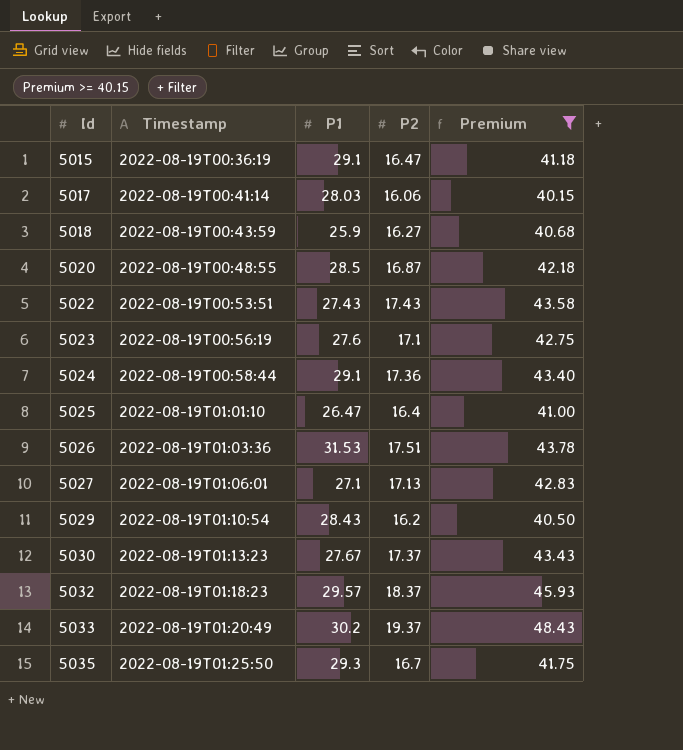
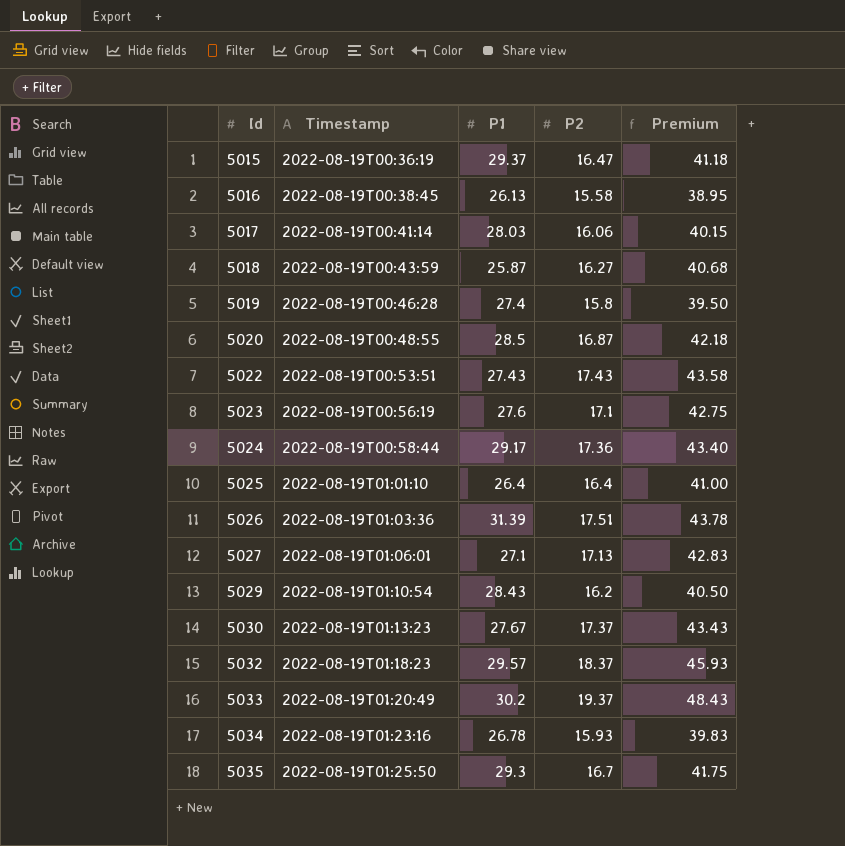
filter: Premium >= 40.15 -> none
5015 | P1: 29.1 -> 29.37
5018 | P1: 25.9 -> 25.87
5024 | P1: 29.1 -> 29.17
5025 | P1: 26.47 -> 26.4
5026 | P1: 31.53 -> 31.39

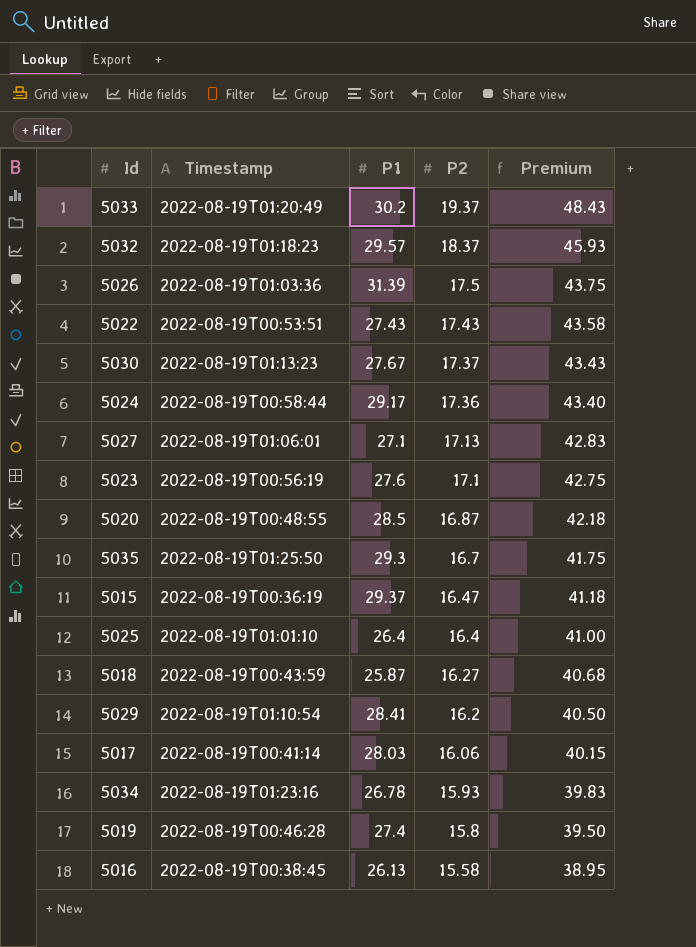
row order: Id ascending -> P2 descending
5026 | P2: 17.51 -> 17.5
5026 | Premium: 43.78 -> 43.75
5029 | P1: 28.43 -> 28.41

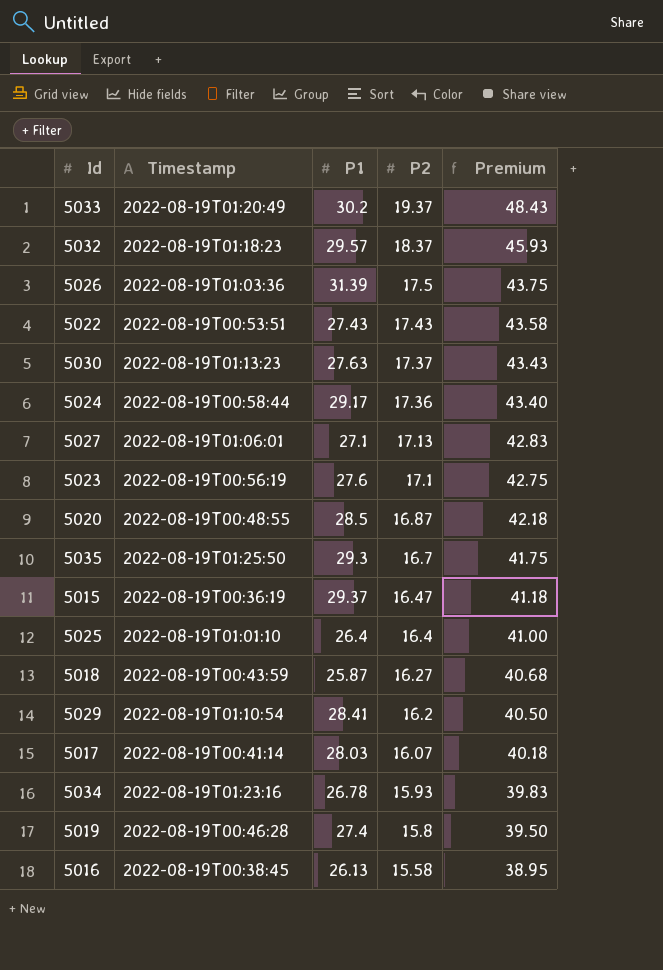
5030 | P1: 27.67 -> 27.63
5017 | P2: 16.06 -> 16.07
5017 | Premium: 40.15 -> 40.18

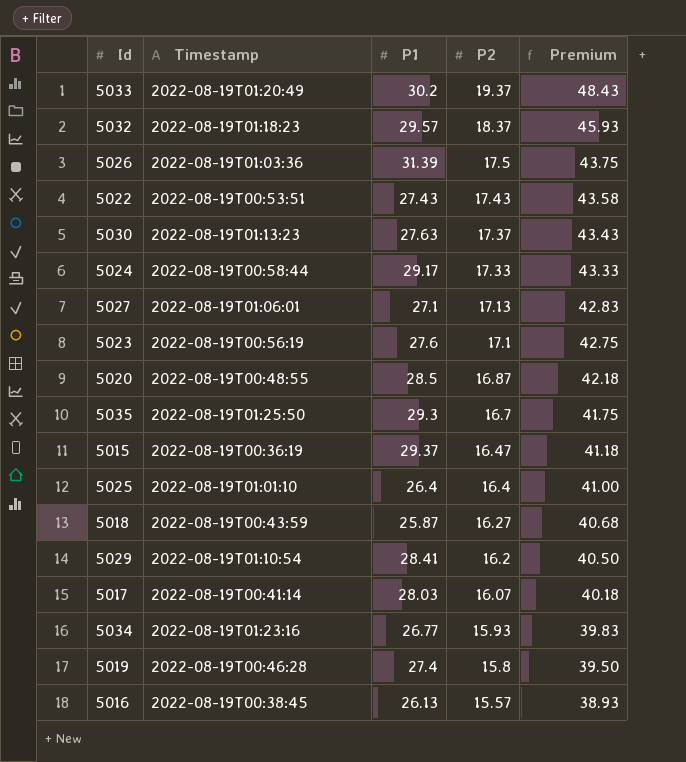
5024 | P2: 17.36 -> 17.33
5024 | Premium: 43.40 -> 43.33
5034 | P1: 26.78 -> 26.77
5016 | P2: 15.58 -> 15.57
5016 | Premium: 38.95 -> 38.93

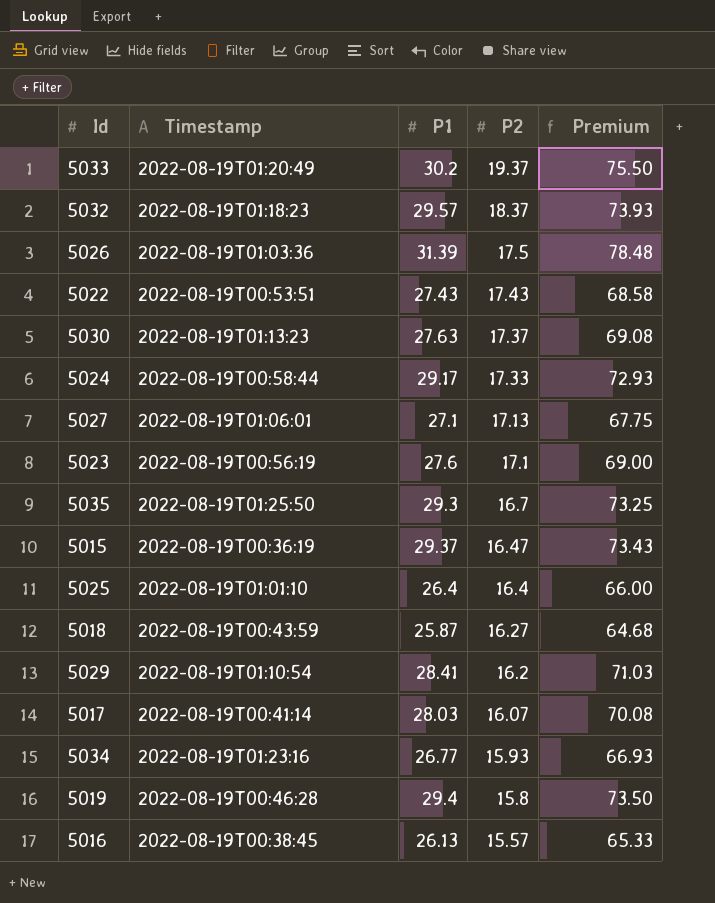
column Premium | formula: [P2] * 2.5 -> [P1] * 2.5
row 5020: 2022-08-19T00:48:55 | 28.5 | 16.87 | 42.18 -> none
5019 | P1: 27.4 -> 29.4

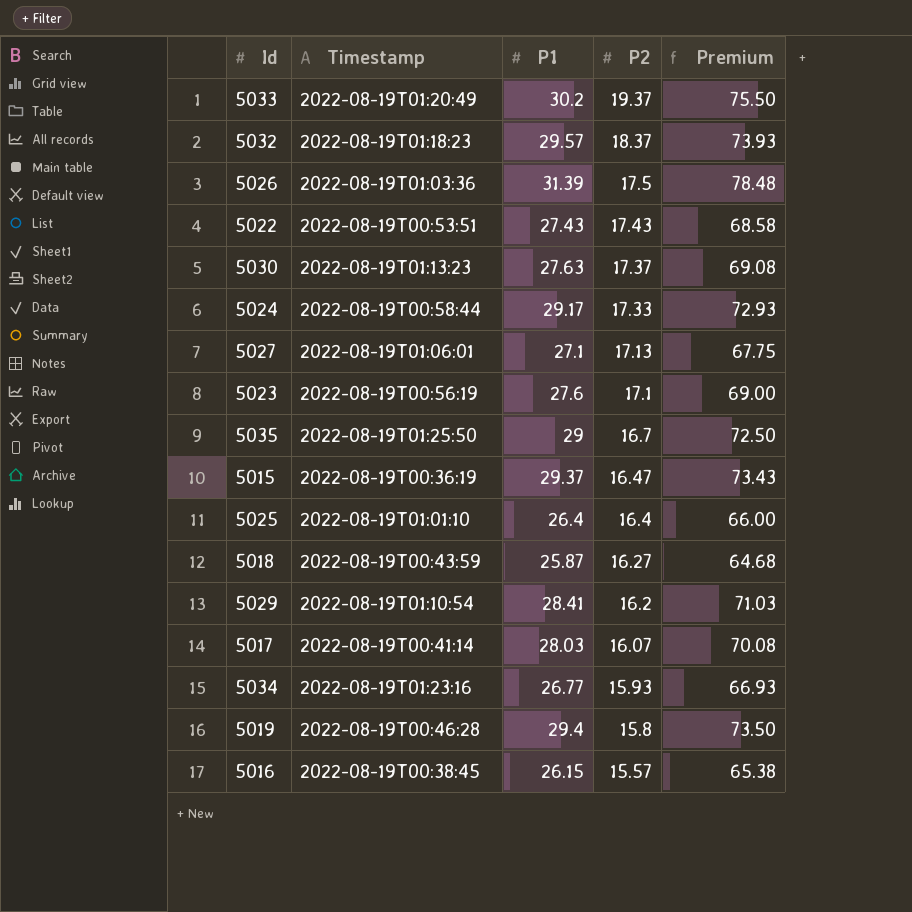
5035 | P1: 29.3 -> 29
5035 | Premium: 73.25 -> 72.50
5016 | P1: 26.13 -> 26.15
5016 | Premium: 65.33 -> 65.38

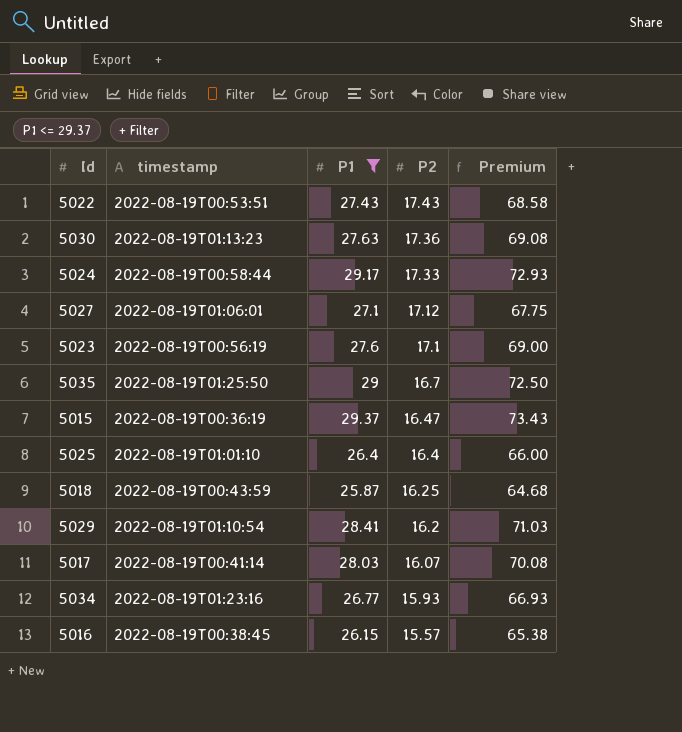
filter: none -> P1 <= 29.37
column name: Timestamp -> timestamp
5030 | P2: 17.37 -> 17.36
5027 | P2: 17.13 -> 17.12
5018 | P2: 16.27 -> 16.25

